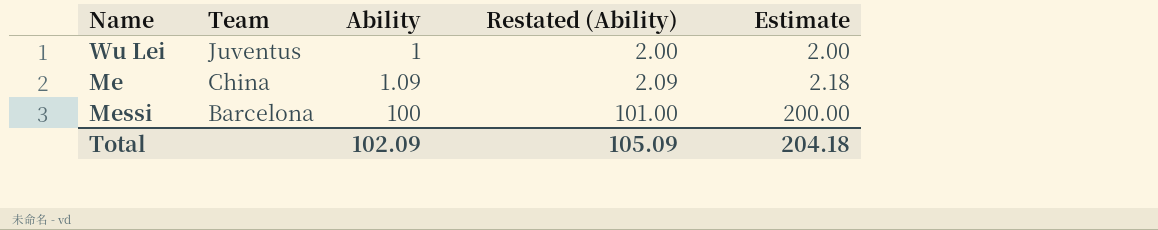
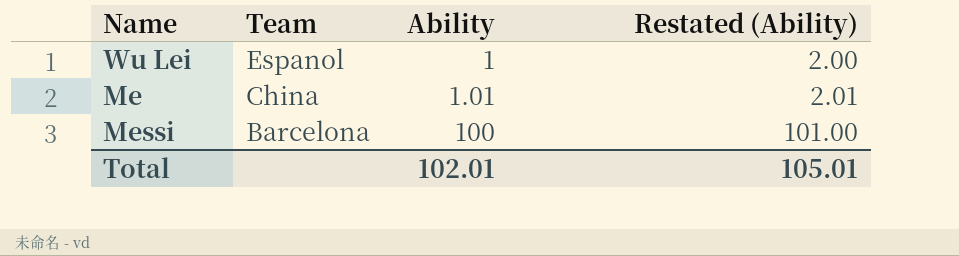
column Estimate | formula: [Ability] * 2 -> none
Wu Lei | Team: Juventus -> Espanol
Me | Ability: 1.09 -> 1.01
Me | Restated (Ability): 2.09 -> 2.01
Total | Ability: 102.09 -> 102.01
Total | Restated (Ability): 105.09 -> 105.01

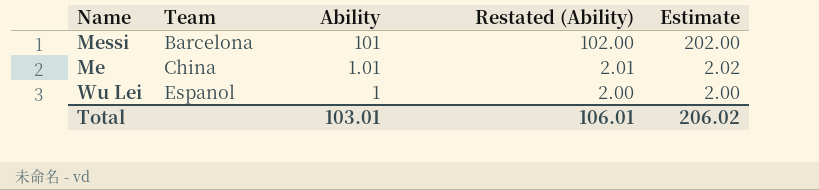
row order: Team descending -> Team ascending
column Estimate | formula: none -> [Ability] * 2
Messi | Ability: 100 -> 101
Messi | Restated (Ability): 101.00 -> 102.00
Total | Ability: 102.01 -> 103.01
Total | Restated (Ability): 105.01 -> 106.01

